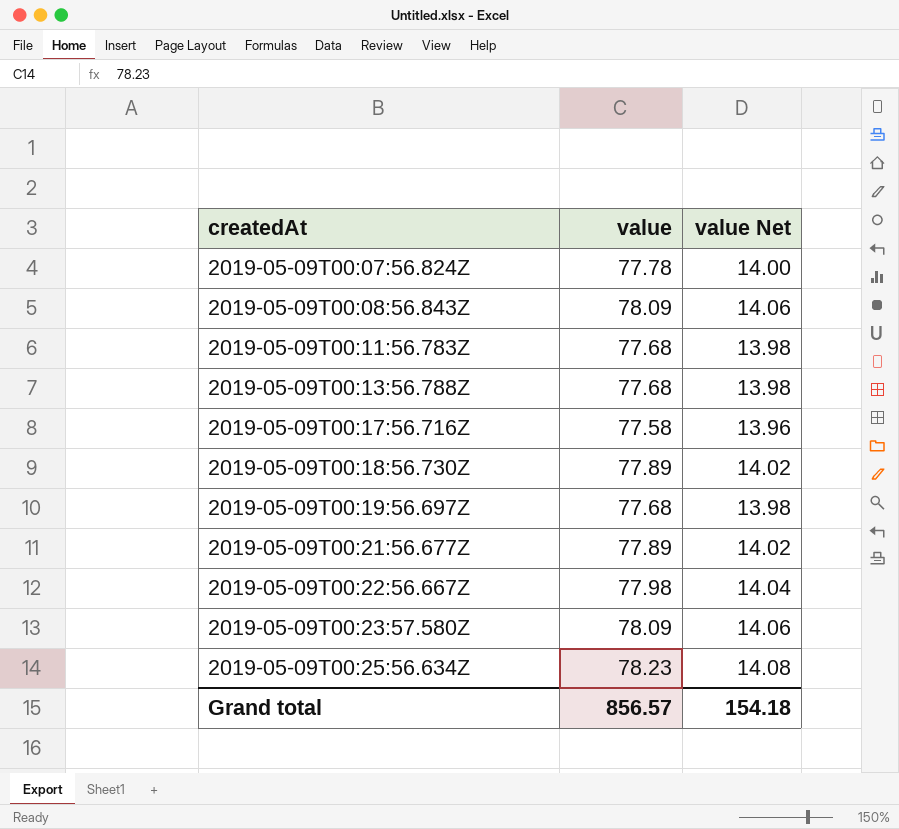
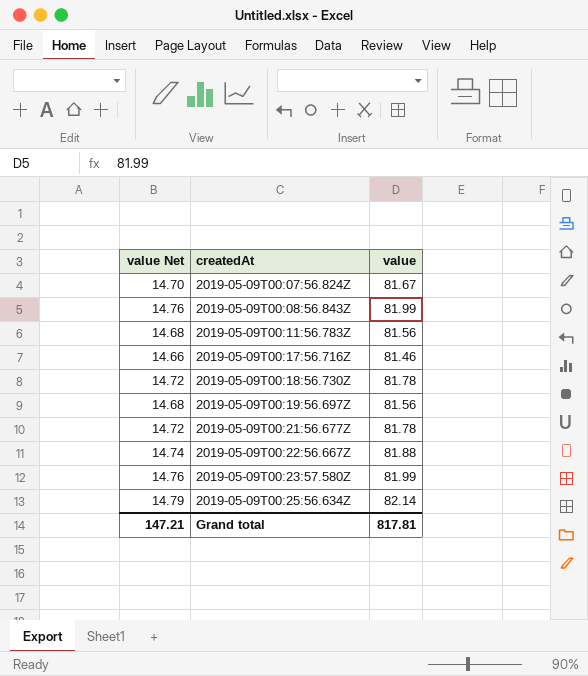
column value Net | position: 3 -> 1
row 2019-05-09T00:13:56.788Z: 77.68 | 13.98 -> none
2019-05-09T00:07:56.824Z | value Net: 14.00 -> 14.70
2019-05-09T00:07:56.824Z | value: 77.78 -> 81.67
2019-05-09T00:08:56.843Z | value Net: 14.06 -> 14.76
2019-05-09T00:08:56.843Z | value: 78.09 -> 81.99
2019-05-09T00:11:56.783Z | value Net: 13.98 -> 14.68
2019-05-09T00:11:56.783Z | value: 77.68 -> 81.56
2019-05-09T00:17:56.716Z | value Net: 13.96 -> 14.66
2019-05-09T00:17:56.716Z | value: 77.58 -> 81.46
2019-05-09T00:18:56.730Z | value Net: 14.02 -> 14.72
2019-05-09T00:18:56.730Z | value: 77.89 -> 81.78
2019-05-09T00:19:56.697Z | value Net: 13.98 -> 14.68
2019-05-09T00:19:56.697Z | value: 77.68 -> 81.56
2019-05-09T00:21:56.677Z | value Net: 14.02 -> 14.72
2019-05-09T00:21:56.677Z | value: 77.89 -> 81.78
2019-05-09T00:22:56.667Z | value Net: 14.04 -> 14.74
2019-05-09T00:22:56.667Z | value: 77.98 -> 81.88
2019-05-09T00:23:57.580Z | value Net: 14.06 -> 14.76
2019-05-09T00:23:57.580Z | value: 78.09 -> 81.99
2019-05-09T00:25:56.634Z | value Net: 14.08 -> 14.79
2019-05-09T00:25:56.634Z | value: 78.23 -> 82.14
Grand total | value Net: 154.18 -> 147.21
Grand total | value: 856.57 -> 817.81

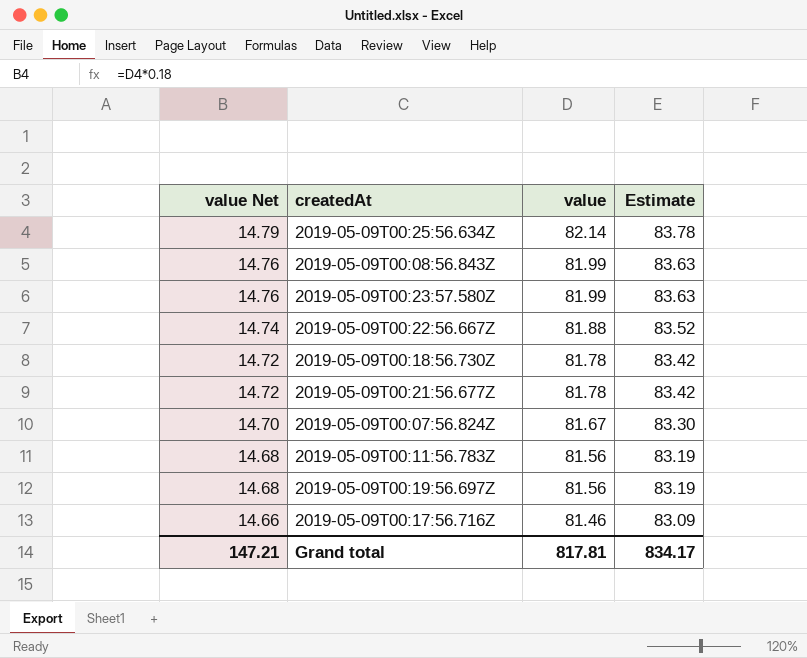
row order: createdAt ascending -> value Net descending
column Estimate | formula: none -> [value] * 1.02

